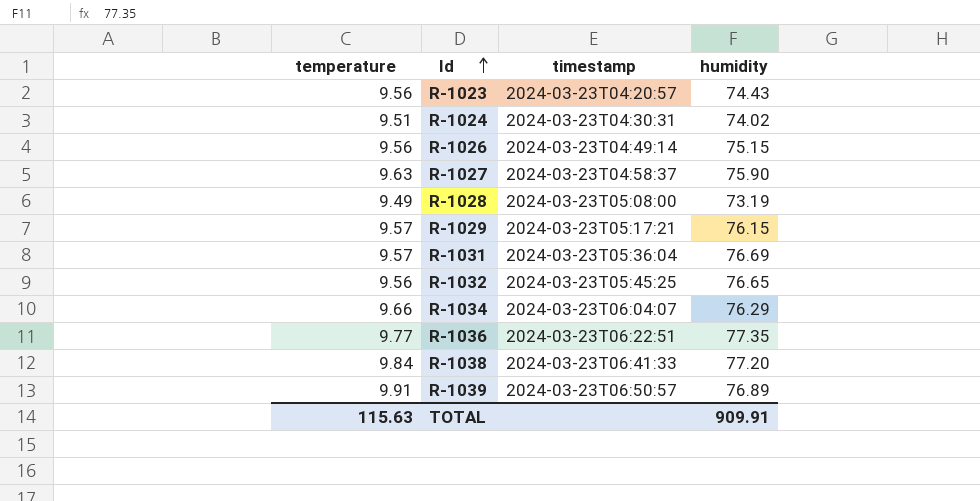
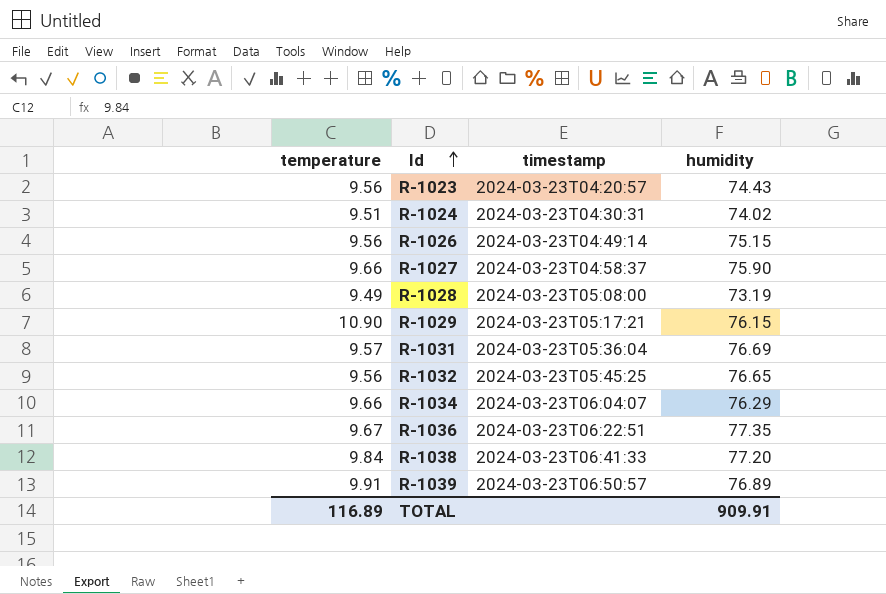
R-1027 | temperature: 9.63 -> 9.66
R-1029 | temperature: 9.57 -> 10.90
R-1036 | temperature: 9.77 -> 9.67
TOTAL | temperature: 115.63 -> 116.89

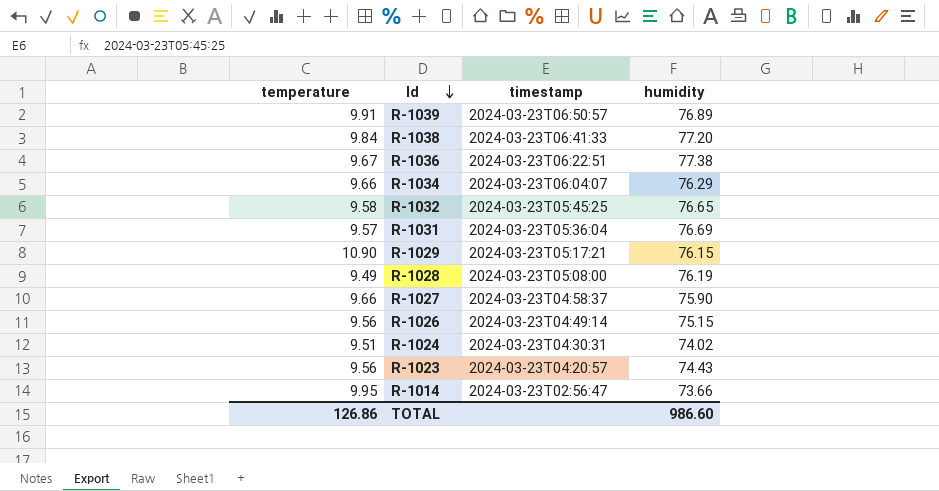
row order: Id ascending -> Id descending
R-1036 | humidity: 77.35 -> 77.38
R-1032 | temperature: 9.56 -> 9.58
R-1028 | humidity: 73.19 -> 76.19
row R-1014: none -> 9.95 | 2024-03-23T02:56:47 | 73.66
TOTAL | temperature: 116.89 -> 126.86
TOTAL | humidity: 909.91 -> 986.60

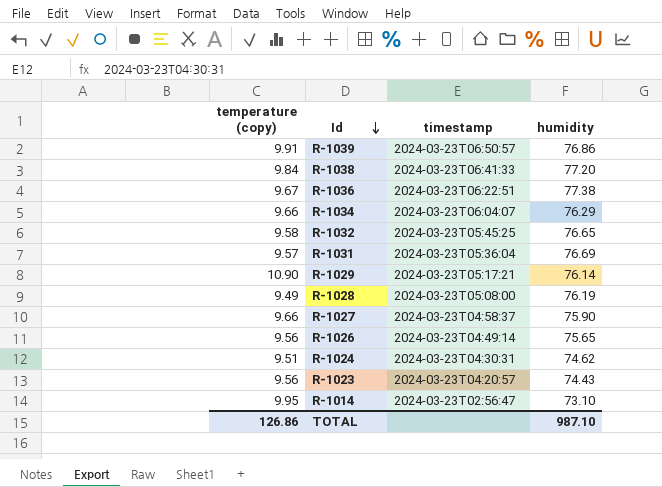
column name: temperature -> temperature (copy)
R-1039 | humidity: 76.89 -> 76.86
R-1029 | humidity: 76.15 -> 76.14
R-1026 | humidity: 75.15 -> 75.65
R-1024 | humidity: 74.02 -> 74.62
R-1014 | humidity: 73.66 -> 73.10
TOTAL | humidity: 986.60 -> 987.10

